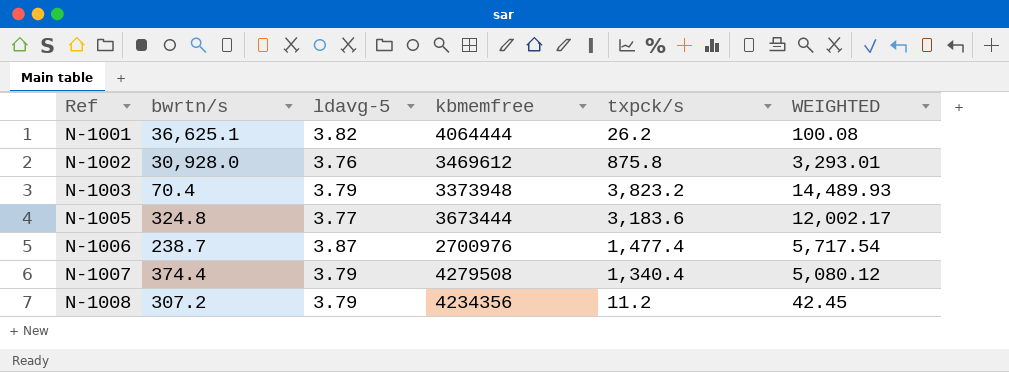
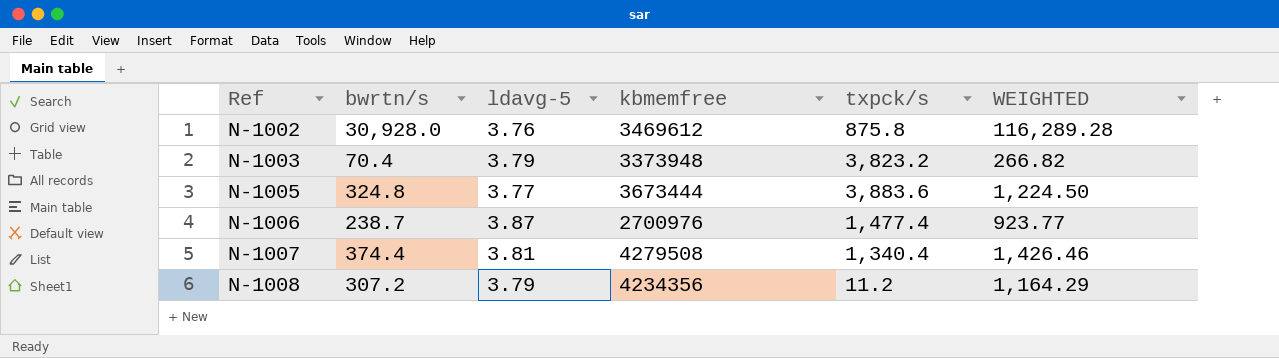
column WEIGHTED | formula: [ldavg-5] * [txpck/s] -> [bwrtn/s] * [ldavg-5]
row N-1001: 36,625.1 | 3.82 | 4064444 | 26.2 | 100.08 -> none
N-1005 | txpck/s: 3,183.6 -> 3,883.6
N-1007 | ldavg-5: 3.79 -> 3.81

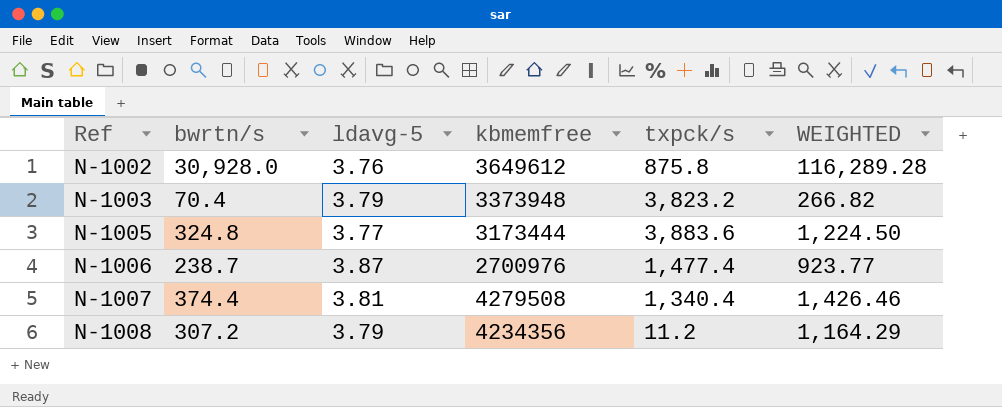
N-1002 | kbmemfree: 3469612 -> 3649612
N-1005 | kbmemfree: 3673444 -> 3173444

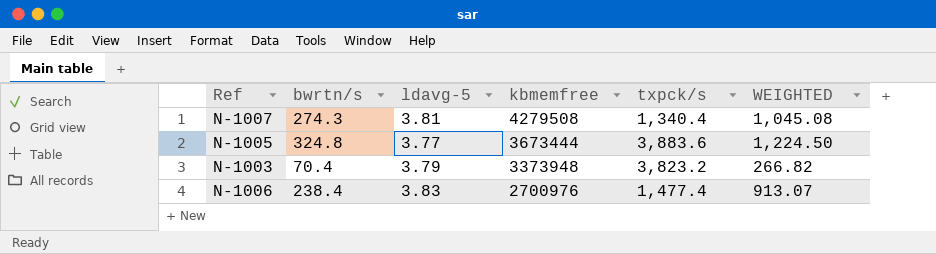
row order: Ref ascending -> kbmemfree descending
row N-1002: 30,928.0 | 3.76 | 3649612 | 875.8 | 116,289.28 -> none
row N-1008: 307.2 | 3.79 | 4234356 | 11.2 | 1,164.29 -> none
N-1007 | bwrtn/s: 374.4 -> 274.3
N-1007 | WEIGHTED: 1,426.46 -> 1,045.08
N-1005 | kbmemfree: 3173444 -> 3673444
N-1006 | bwrtn/s: 238.7 -> 238.4
N-1006 | ldavg-5: 3.87 -> 3.83
N-1006 | WEIGHTED: 923.77 -> 913.07

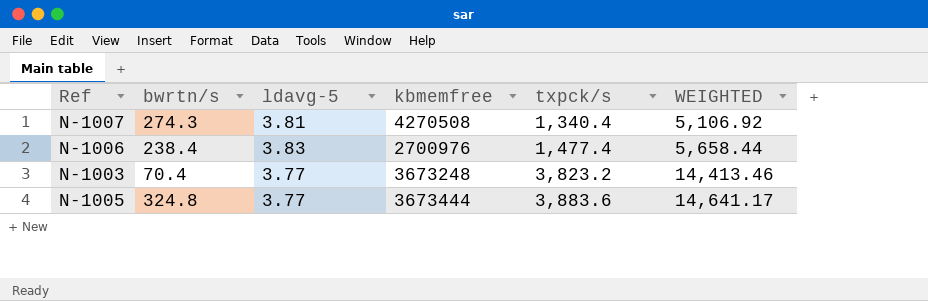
row order: kbmemfree descending -> txpck/s ascending
column WEIGHTED | formula: [bwrtn/s] * [ldavg-5] -> [ldavg-5] * [txpck/s]
N-1007 | kbmemfree: 4279508 -> 4270508
N-1003 | ldavg-5: 3.79 -> 3.77
N-1003 | kbmemfree: 3373948 -> 3673248

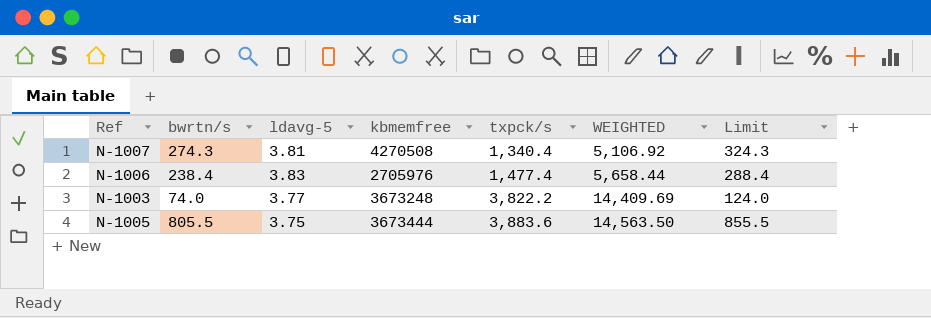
column Limit | formula: none -> [bwrtn/s] + 50
N-1006 | kbmemfree: 2700976 -> 2705976
N-1003 | bwrtn/s: 70.4 -> 74.0
N-1003 | txpck/s: 3,823.2 -> 3,822.2
N-1003 | WEIGHTED: 14,413.46 -> 14,409.69
N-1005 | bwrtn/s: 324.8 -> 805.5
N-1005 | ldavg-5: 3.77 -> 3.75
N-1005 | WEIGHTED: 14,641.17 -> 14,563.50

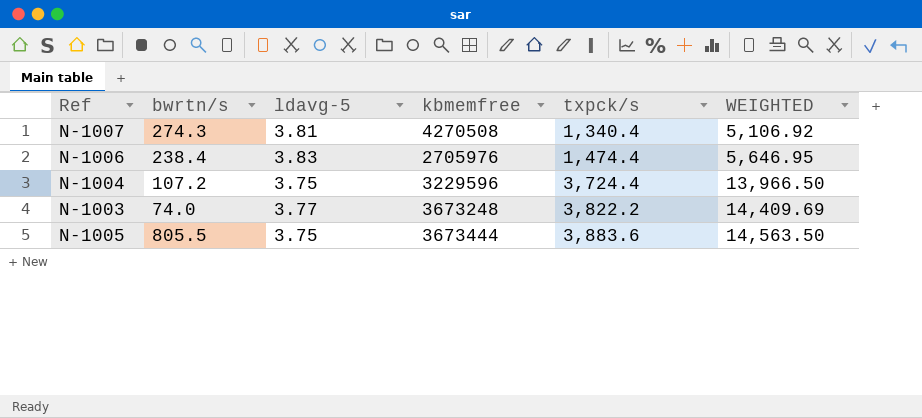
column Limit | formula: [bwrtn/s] + 50 -> none
N-1006 | txpck/s: 1,477.4 -> 1,474.4
N-1006 | WEIGHTED: 5,658.44 -> 5,646.95
row N-1004: none -> 107.2 | 3.75 | 3229596 | 3,724.4 | 13,966.50

